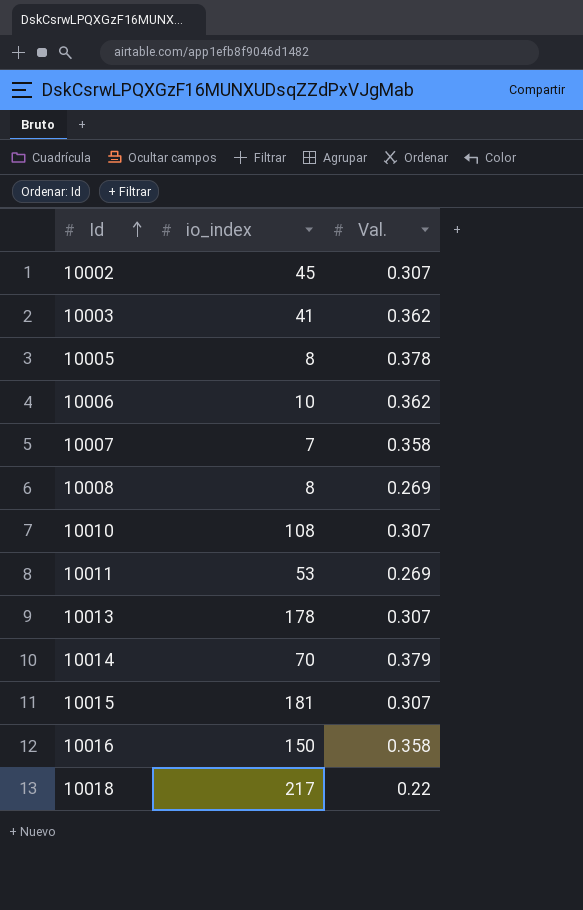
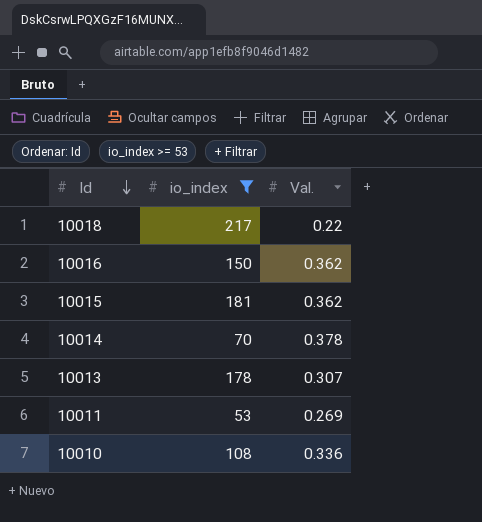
filter: none -> io_index >= 53
row order: Id ascending -> Id descending
10016 | Val.: 0.358 -> 0.362
10015 | Val.: 0.307 -> 0.362
10014 | Val.: 0.379 -> 0.378
10010 | Val.: 0.307 -> 0.336

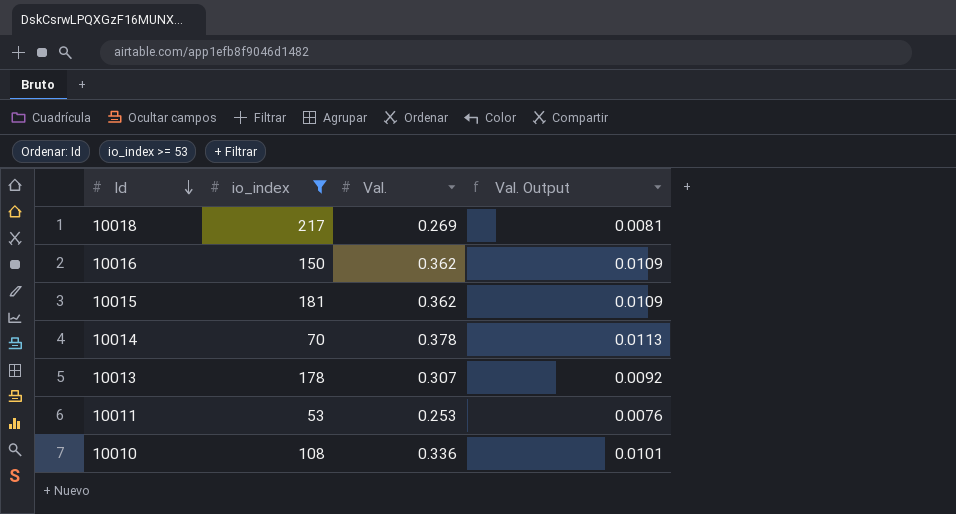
column Val. Output | formula: none -> [Val.] * 0.03
10018 | Val.: 0.22 -> 0.269
10011 | Val.: 0.269 -> 0.253

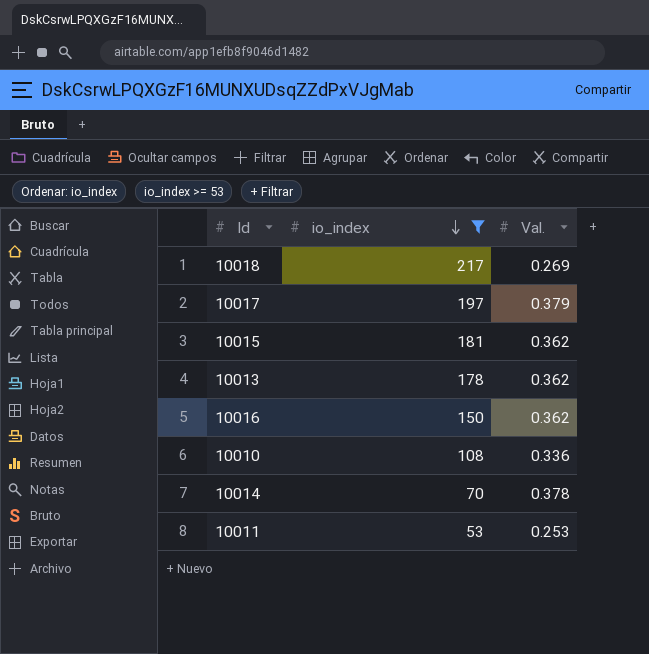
row order: Id descending -> io_index descending
column Val. Output | formula: [Val.] * 0.03 -> none
row 10017: none -> 197 | 0.379
10013 | Val.: 0.307 -> 0.362

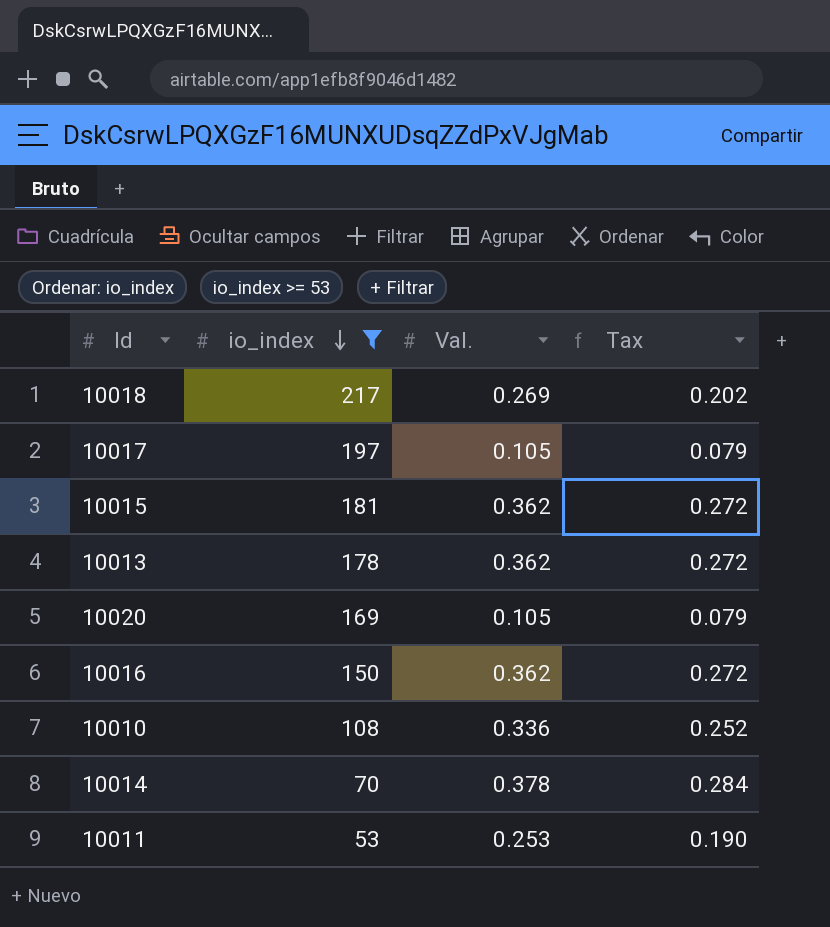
column Tax | formula: none -> [Val.] * 0.75
10017 | Val.: 0.379 -> 0.105
row 10020: none -> 169 | 0.105 | 0.079

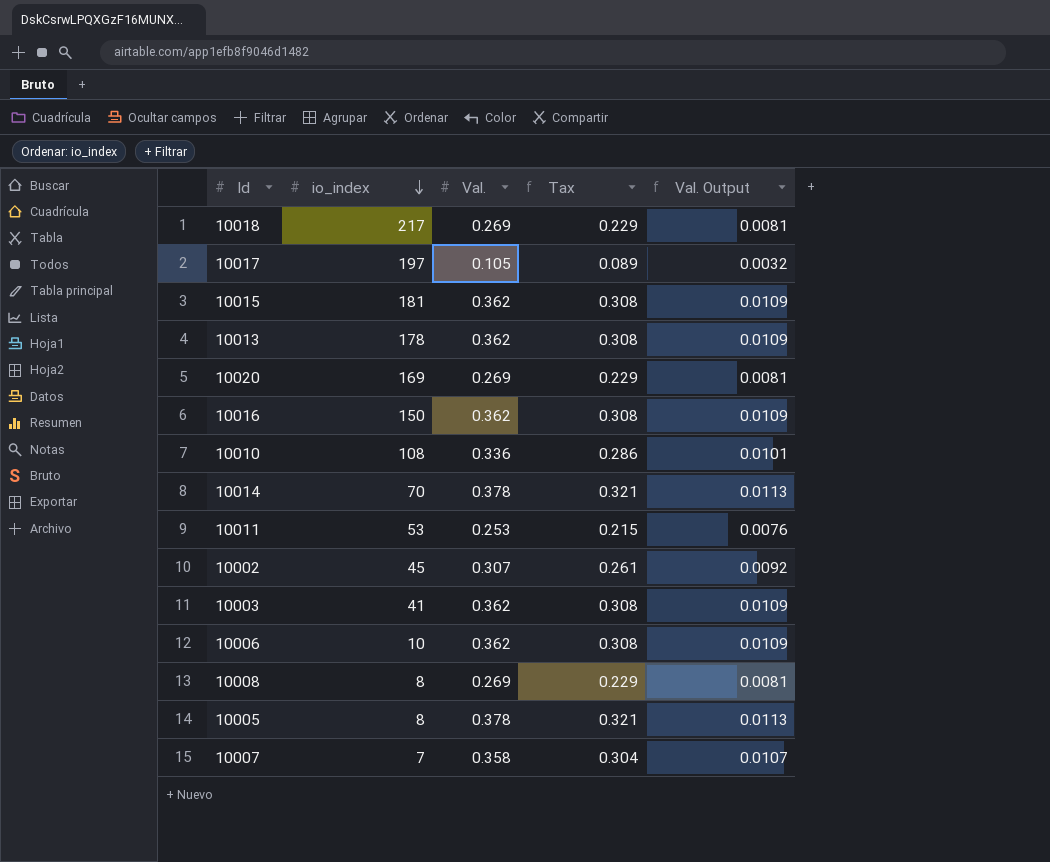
filter: io_index >= 53 -> none
column Tax | formula: [Val.] * 0.75 -> [Val.] * 0.85
column Val. Output | formula: none -> [Val.] * 0.03
10020 | Val.: 0.105 -> 0.269

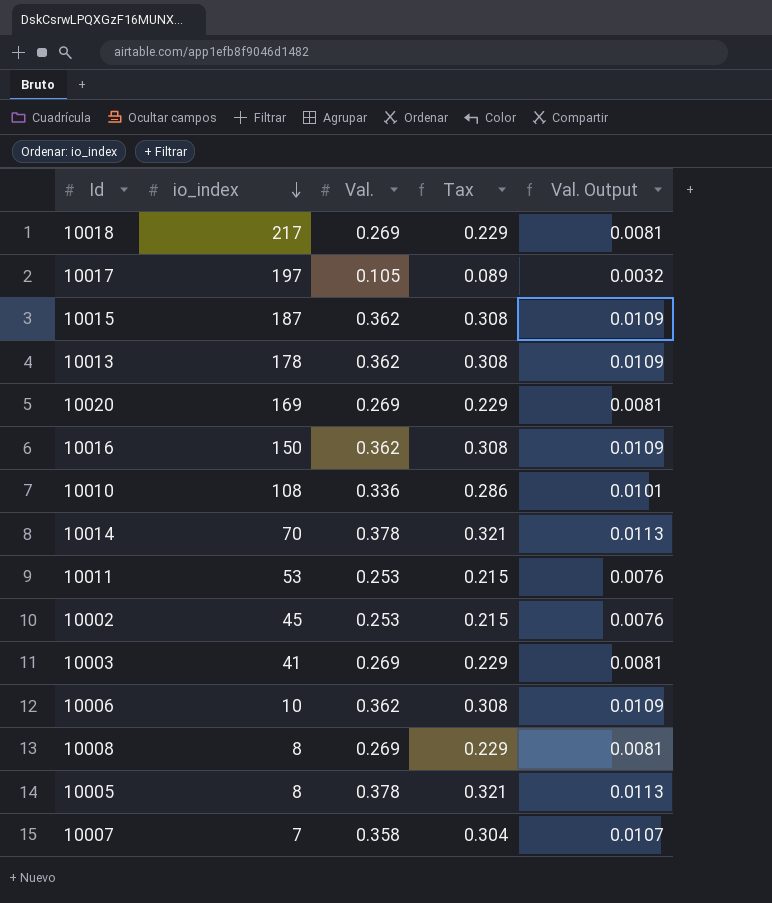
10015 | io_index: 181 -> 187
10002 | Val.: 0.307 -> 0.253
10002 | Tax: 0.261 -> 0.215
10002 | Val. Output: 0.0092 -> 0.0076
10003 | Val.: 0.362 -> 0.269
10003 | Tax: 0.308 -> 0.229
10003 | Val. Output: 0.0109 -> 0.0081

